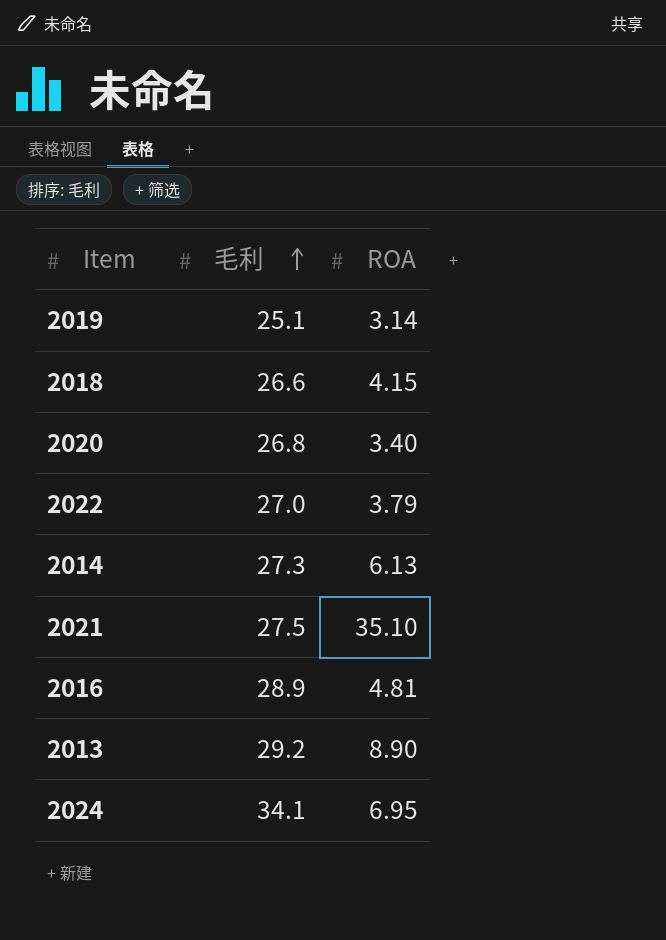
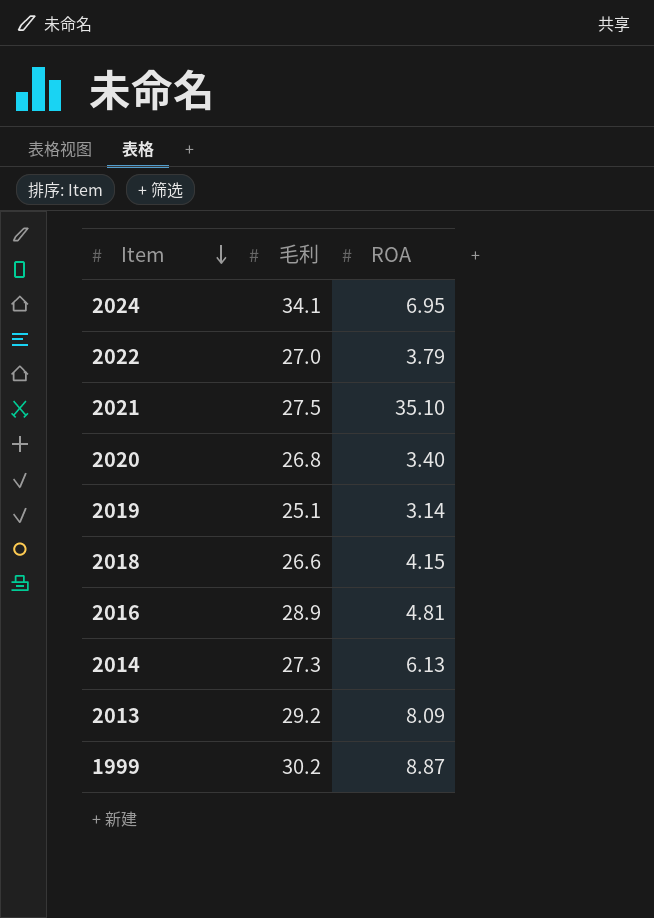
row order: 毛利 ascending -> Item descending
2013 | ROA: 8.90 -> 8.09
row 1999: none -> 30.2 | 8.87

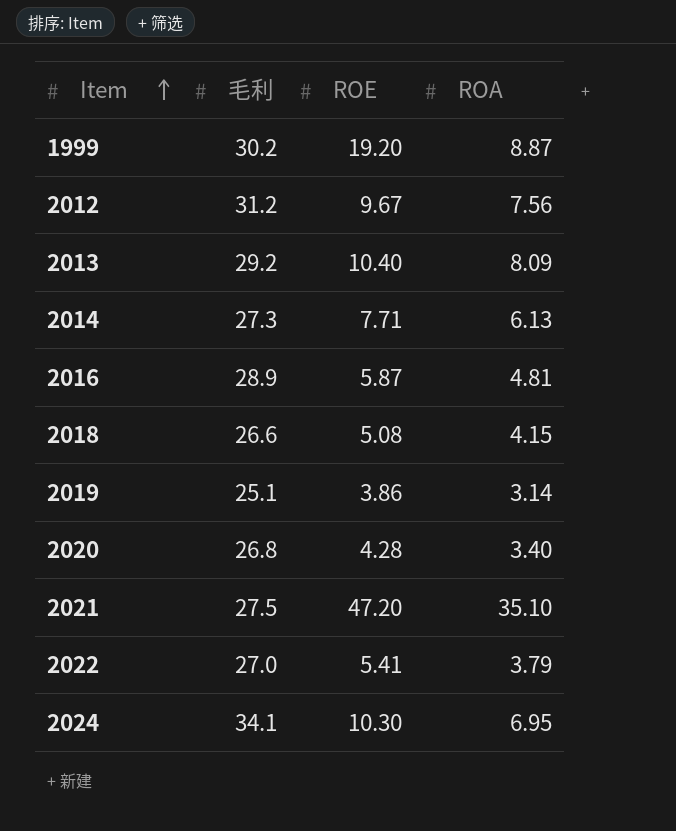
row order: Item descending -> Item ascending
column ROE | position: none -> 3
row 2012: none -> 31.2 | 9.67 | 7.56

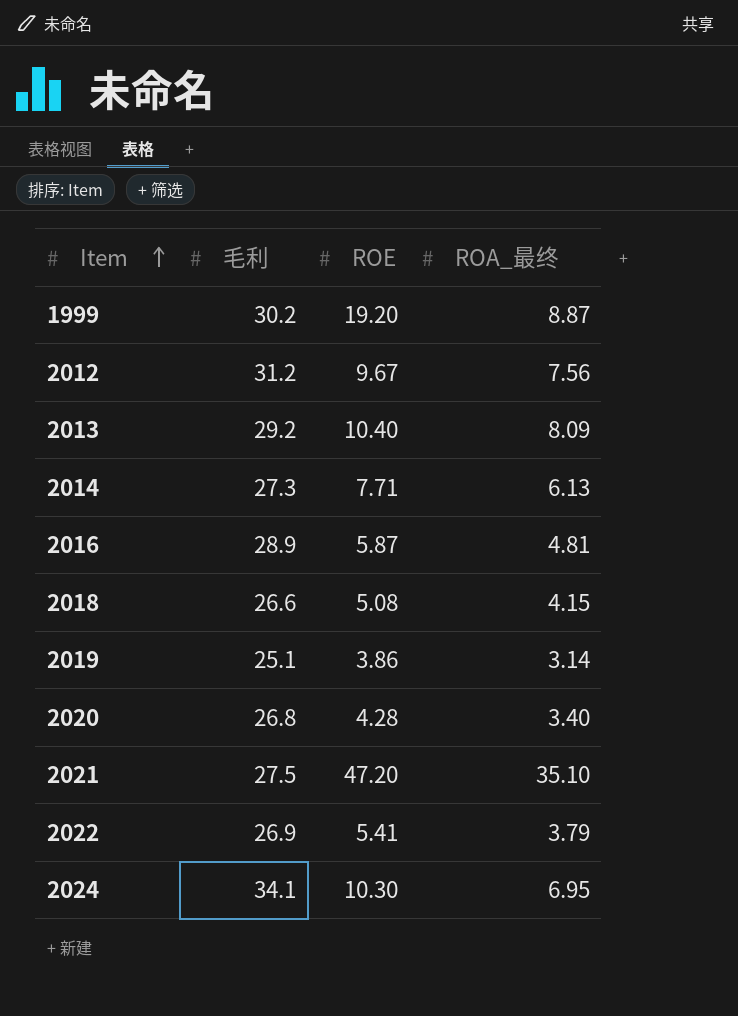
column name: ROA -> ROA_最终
2022 | 毛利: 27.0 -> 26.9

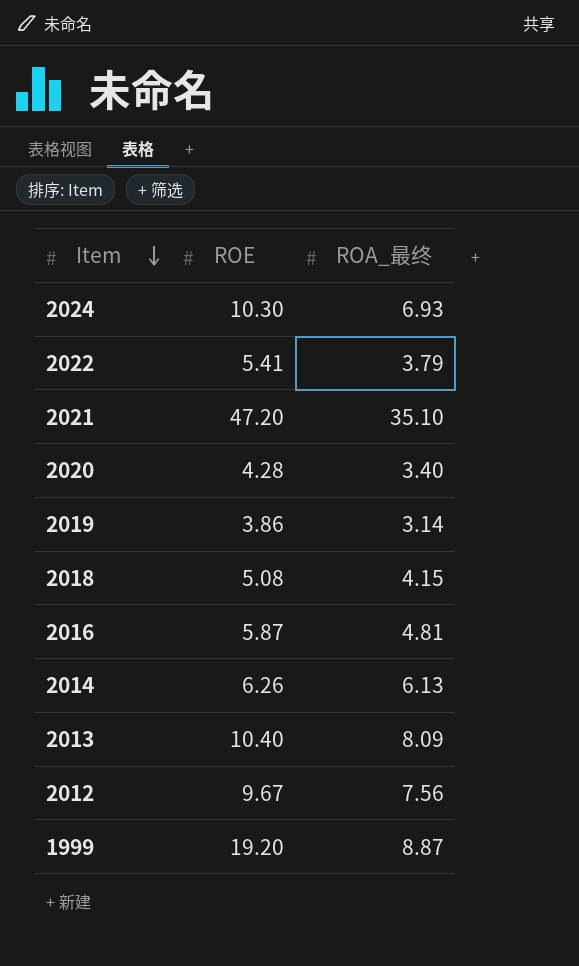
row order: Item ascending -> Item descending
column 毛利 | position: 2 -> none
2024 | ROA_最终: 6.95 -> 6.93
2014 | ROE: 7.71 -> 6.26

